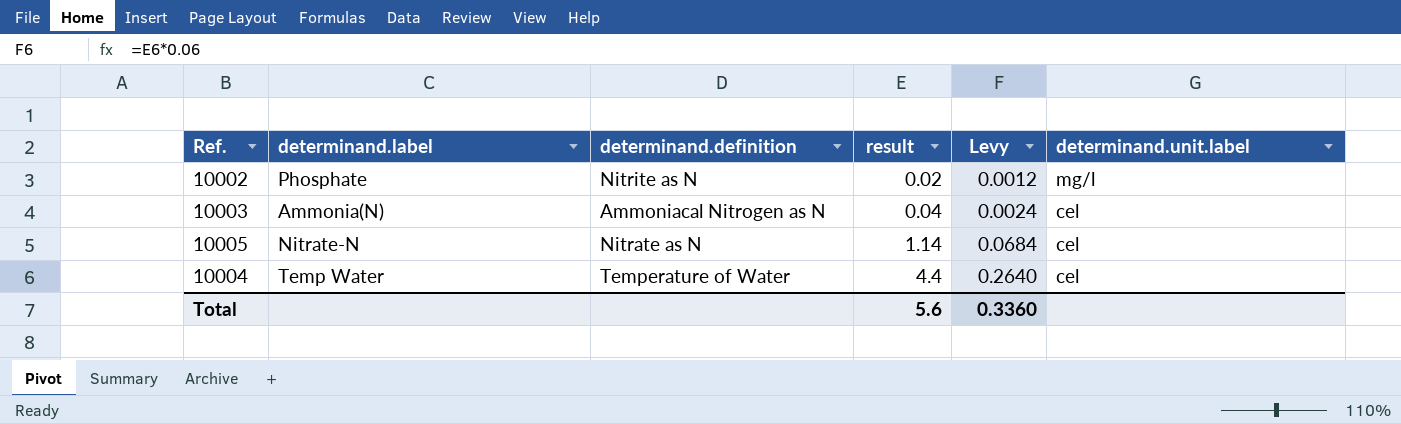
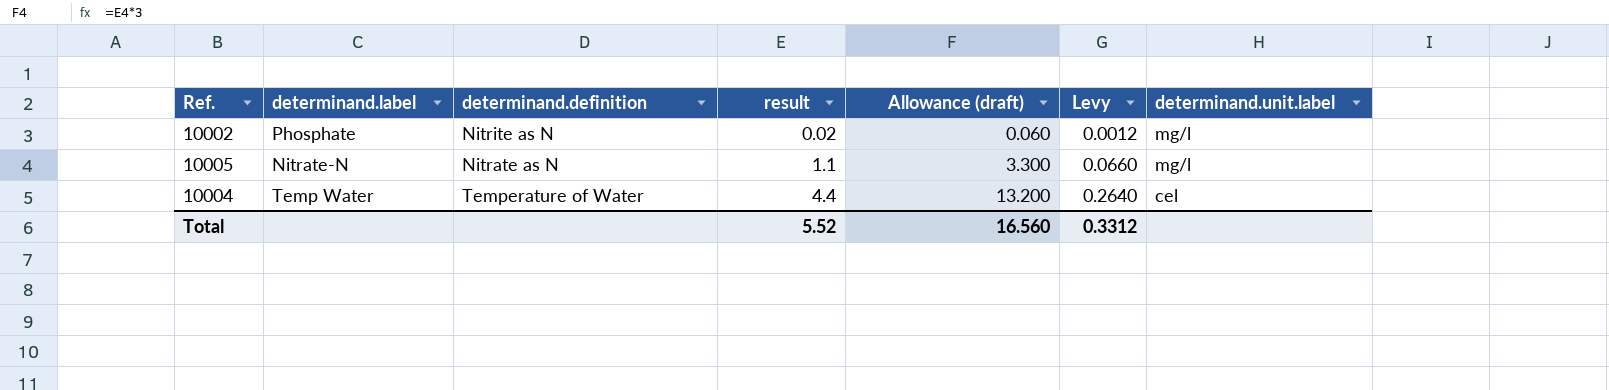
column Allowance (draft) | formula: none -> [result] * 3
row 10003: Ammonia(N) | Ammoniacal Nitrogen as N | 0.04 | 0.0024 | cel -> none
10005 | result: 1.14 -> 1.1
10005 | Levy: 0.0684 -> 0.0660
10005 | determinand.unit.label: cel -> mg/l
Total | result: 5.6 -> 5.52
Total | Levy: 0.3360 -> 0.3312

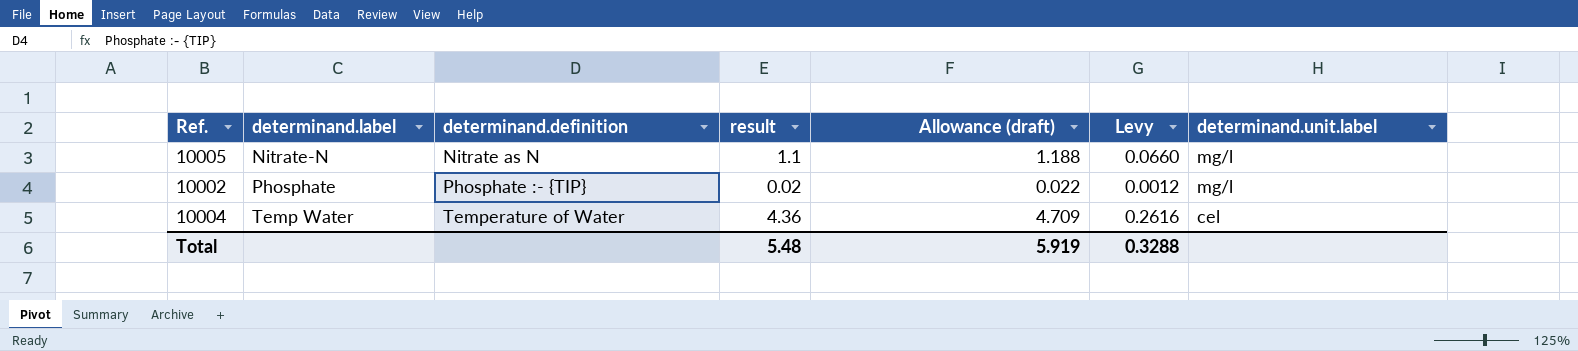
row order: result ascending -> determinand.label ascending
column Allowance (draft) | formula: [result] * 3 -> [result] * 1.08
10002 | determinand.definition: Nitrite as N -> Phosphate :- {TIP}
10004 | result: 4.4 -> 4.36
10004 | Levy: 0.2640 -> 0.2616
Total | result: 5.52 -> 5.48
Total | Allowance (draft): 16.560 -> 5.919
Total | Levy: 0.3312 -> 0.3288

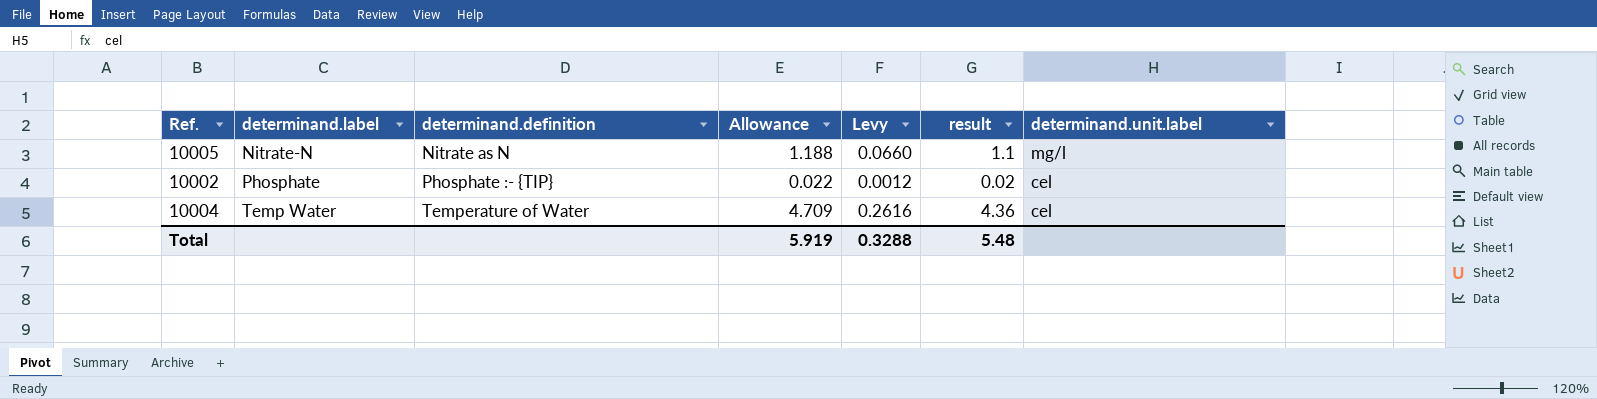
column name: Allowance (draft) -> Allowance
column result | position: 4 -> 6
10002 | determinand.unit.label: mg/l -> cel

